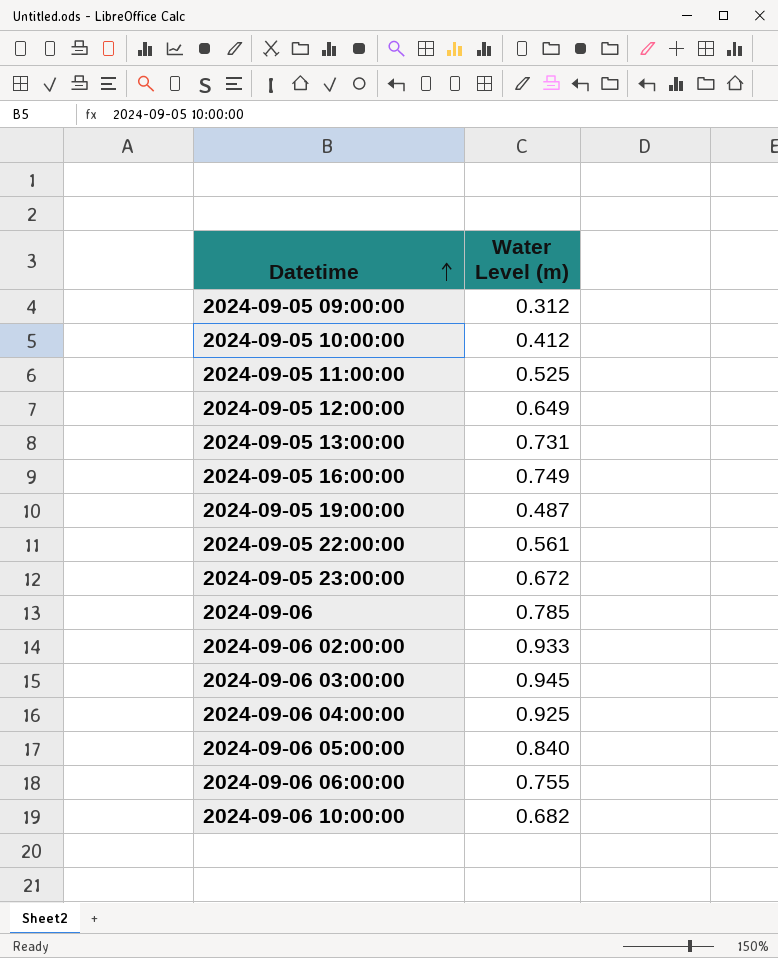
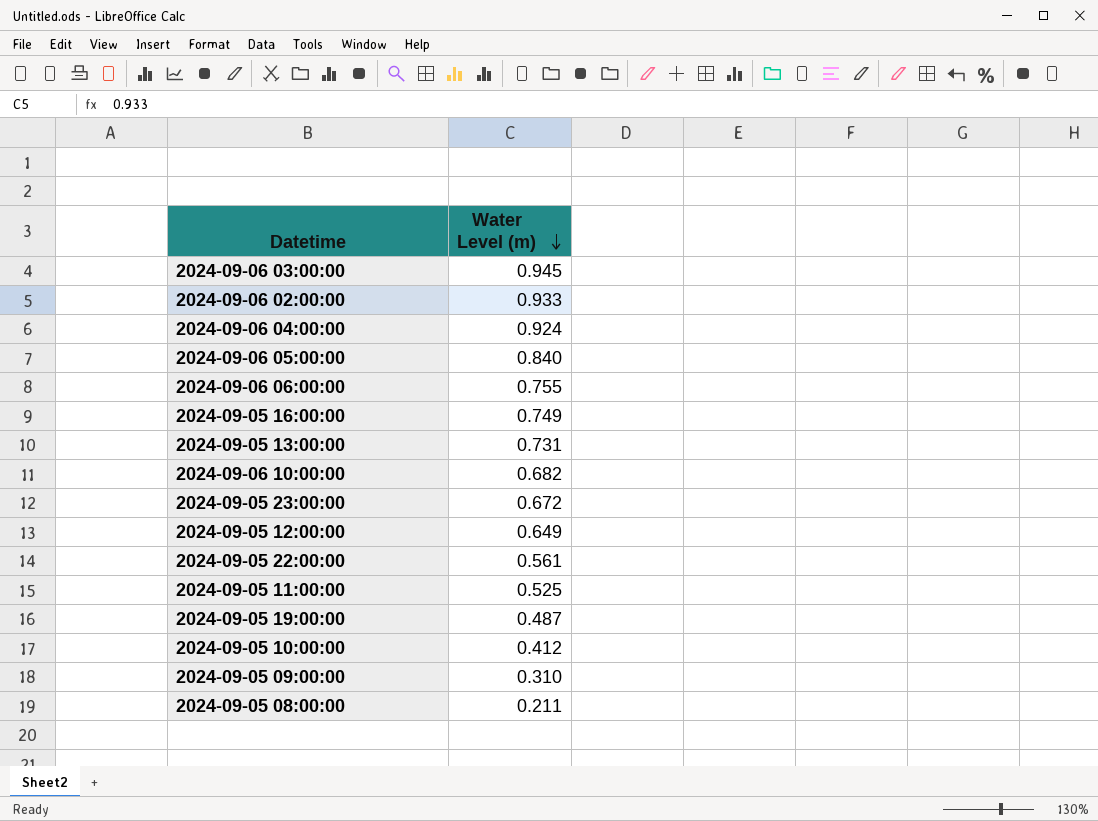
row order: Datetime ascending -> Water Level (m) descending
row 2024-09-06: 0.785 -> none
2024-09-06 04:00:00 | Water Level (m): 0.925 -> 0.924
2024-09-05 09:00:00 | Water Level (m): 0.312 -> 0.310
row 2024-09-05 08:00:00: none -> 0.211

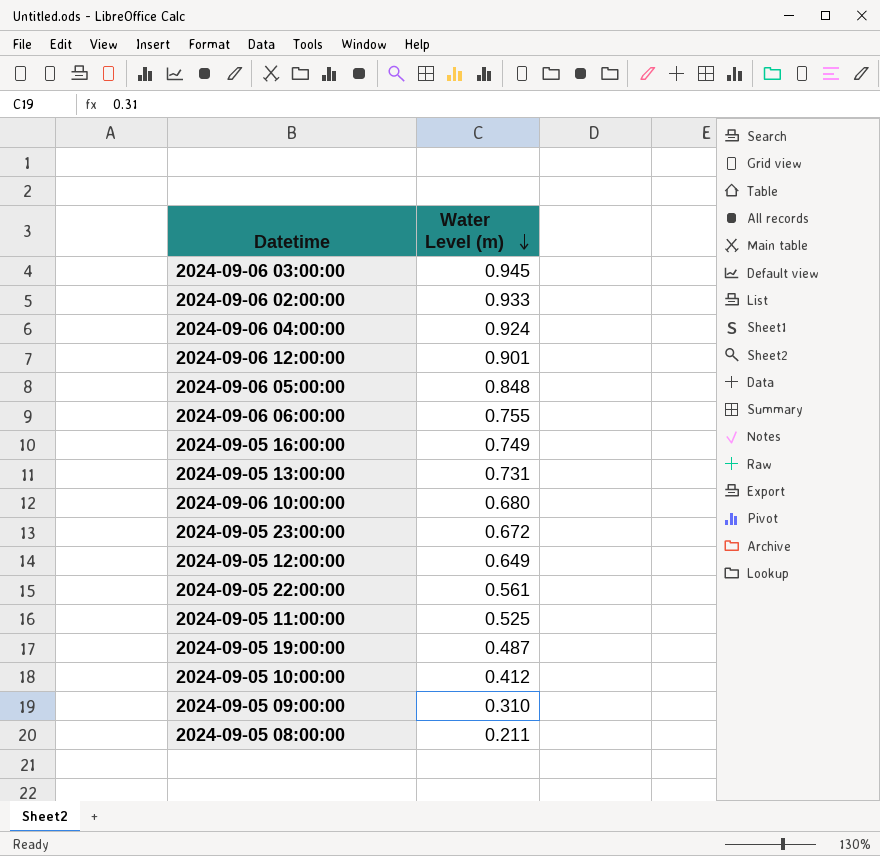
row 2024-09-06 12:00:00: none -> 0.901
2024-09-06 05:00:00 | Water Level (m): 0.840 -> 0.848
2024-09-06 10:00:00 | Water Level (m): 0.682 -> 0.680

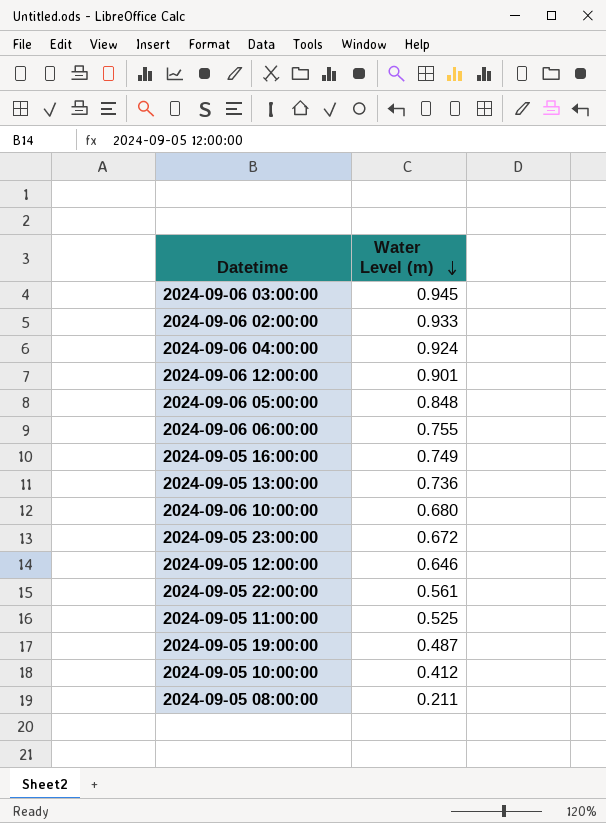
row 2024-09-05 09:00:00: 0.310 -> none
2024-09-05 13:00:00 | Water Level (m): 0.731 -> 0.736
2024-09-05 12:00:00 | Water Level (m): 0.649 -> 0.646

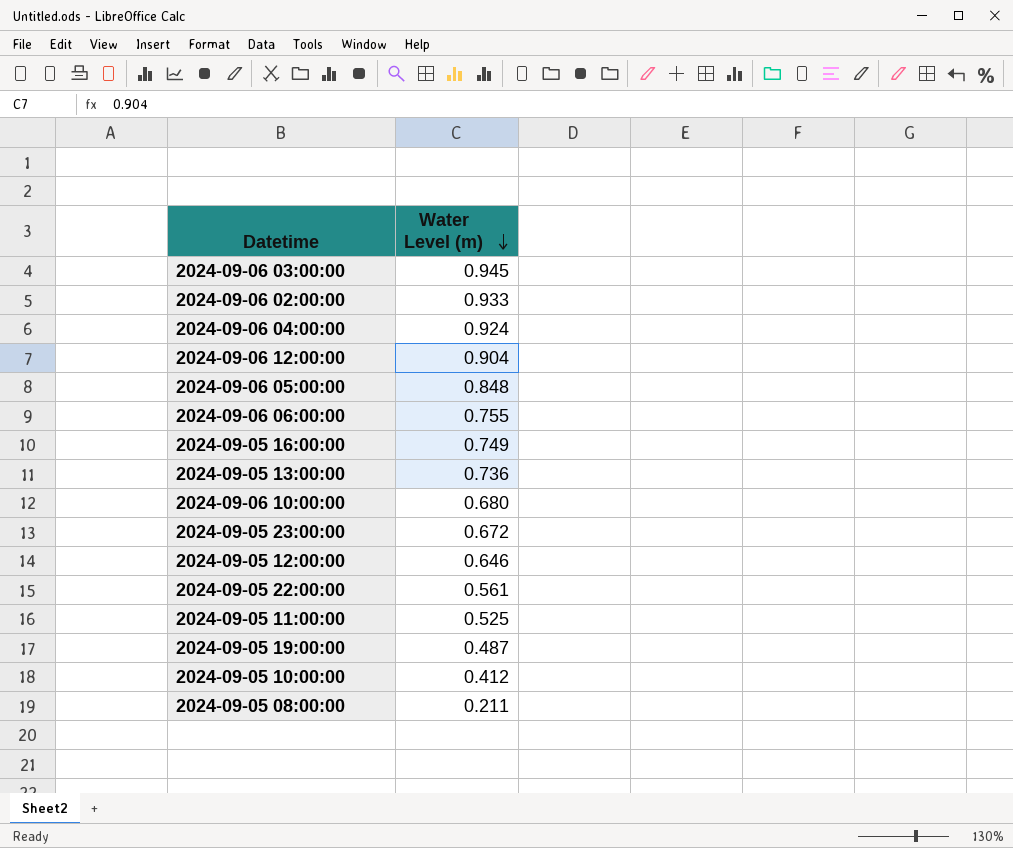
2024-09-06 12:00:00 | Water Level (m): 0.901 -> 0.904

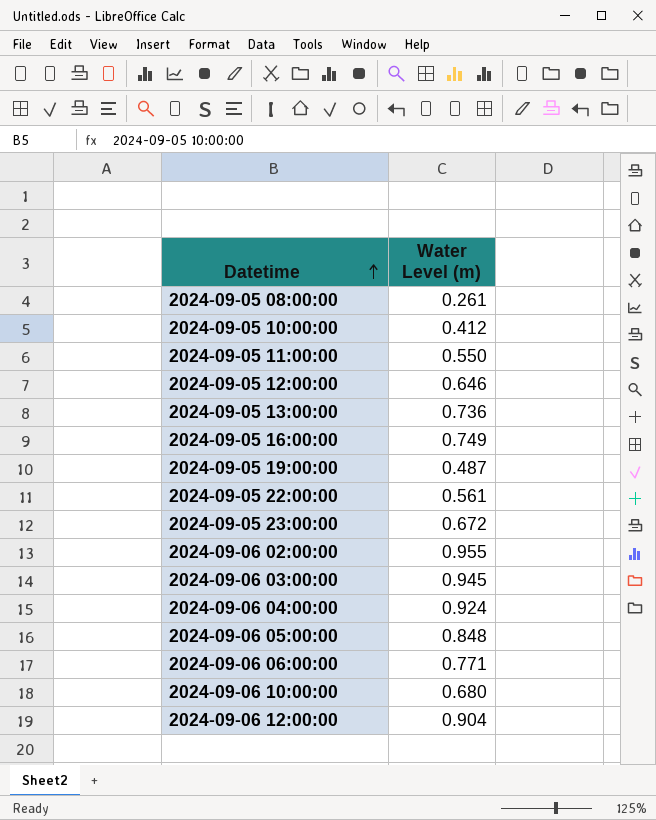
row order: Water Level (m) descending -> Datetime ascending
2024-09-05 08:00:00 | Water Level (m): 0.211 -> 0.261
2024-09-05 11:00:00 | Water Level (m): 0.525 -> 0.550
2024-09-06 02:00:00 | Water Level (m): 0.933 -> 0.955
2024-09-06 06:00:00 | Water Level (m): 0.755 -> 0.771

